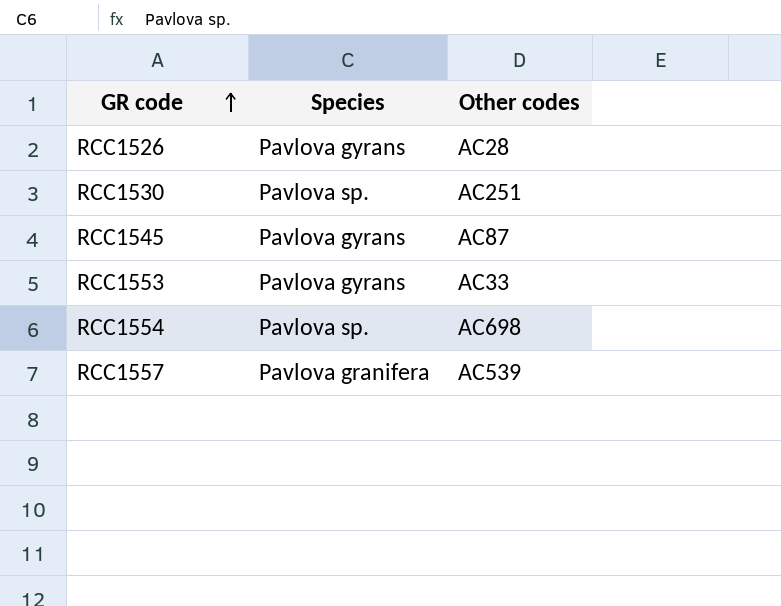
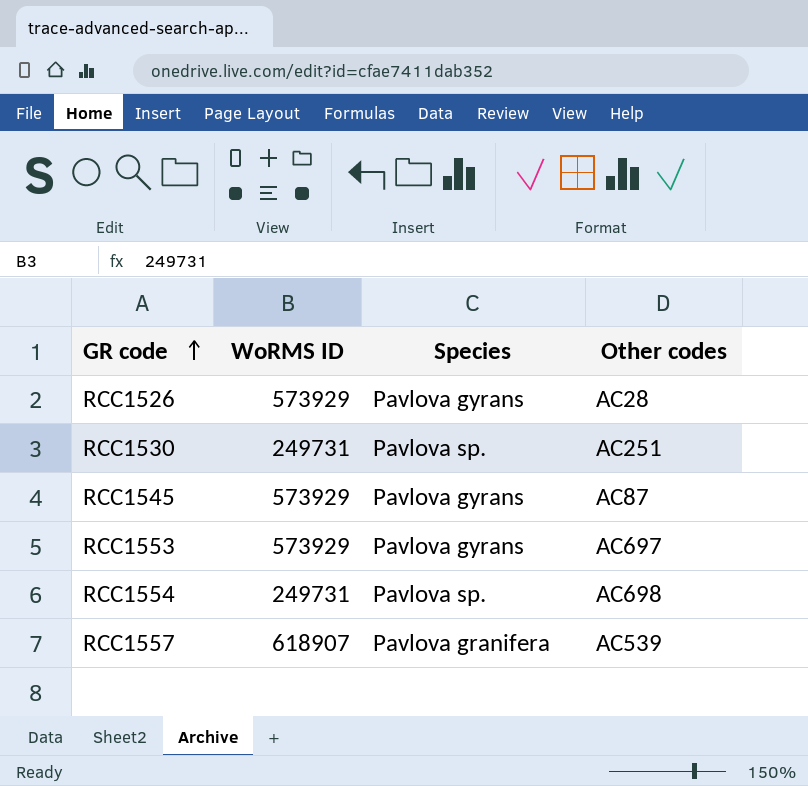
column WoRMS ID | position: none -> 2
RCC1553 | Other codes: AC33 -> AC697

